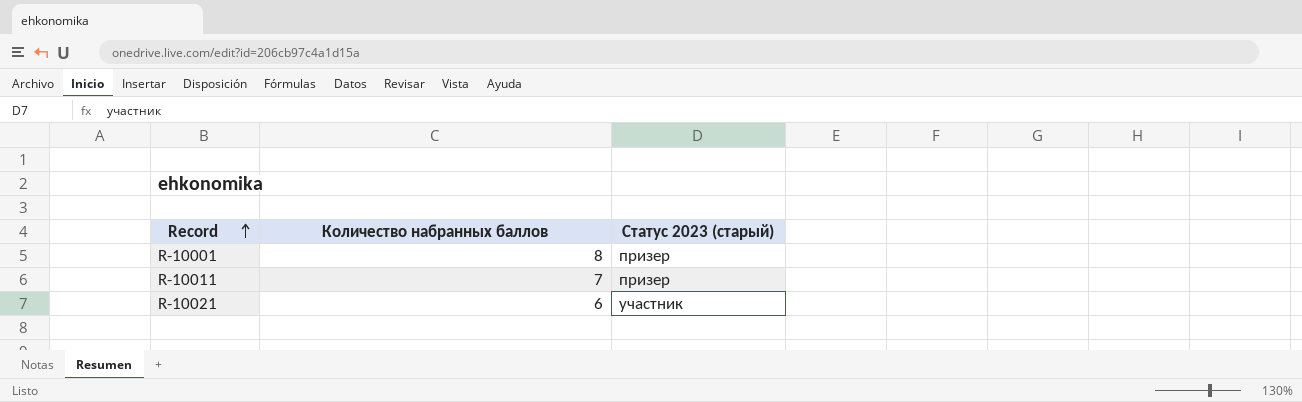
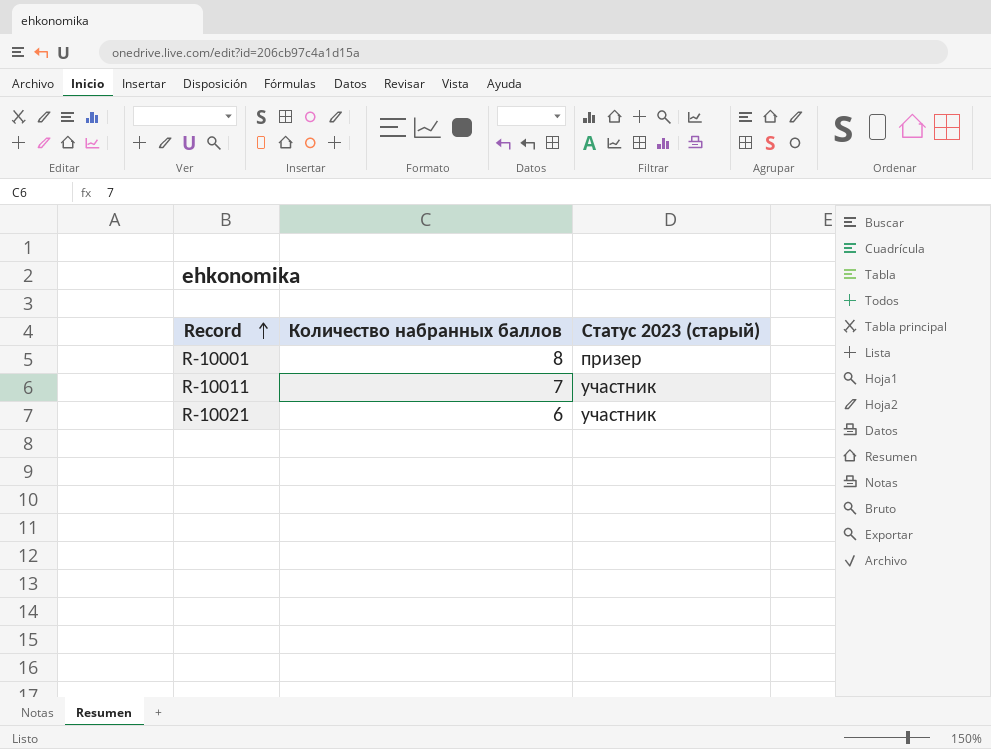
R-10011 | Статус 2023 (старый): призер -> участник

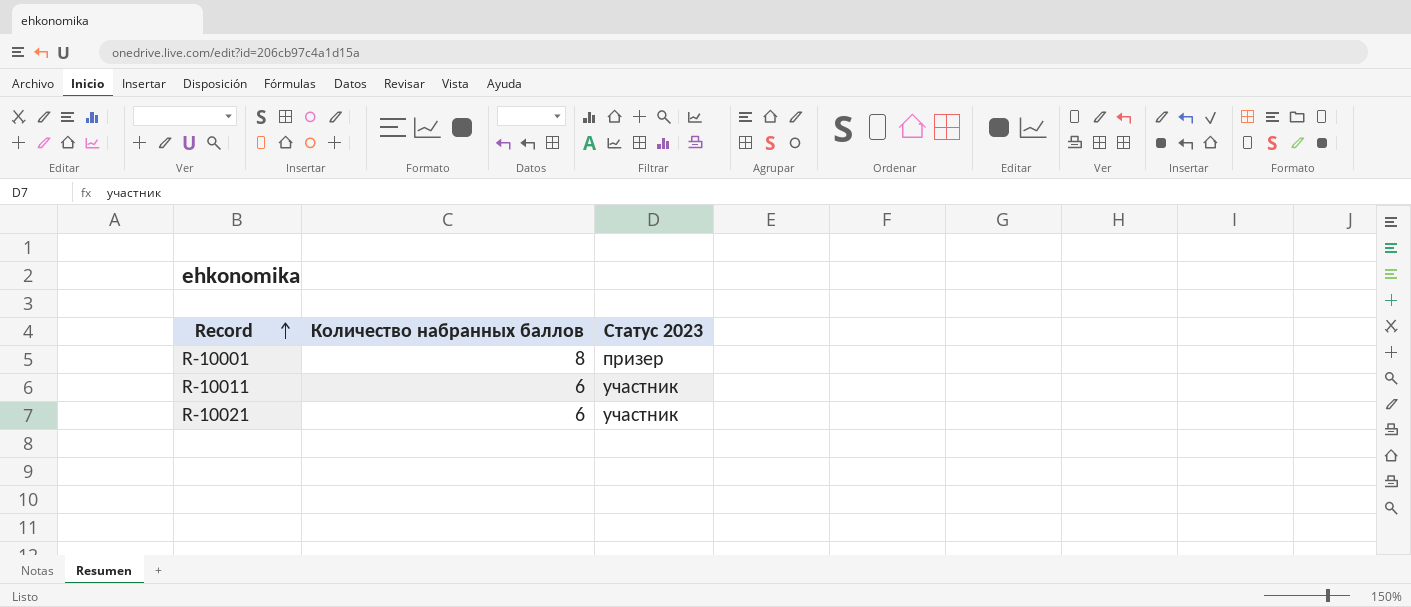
column name: Статус 2023 (старый) -> Статус 2023
R-10011 | Количество набранных баллов: 7 -> 6

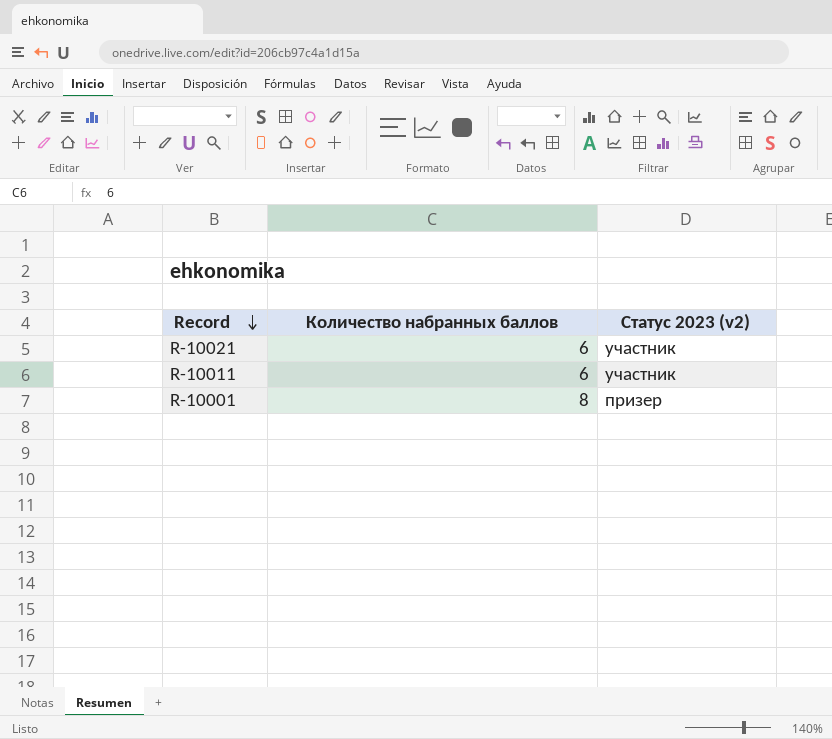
row order: Record ascending -> Record descending
column name: Статус 2023 -> Статус 2023 (v2)

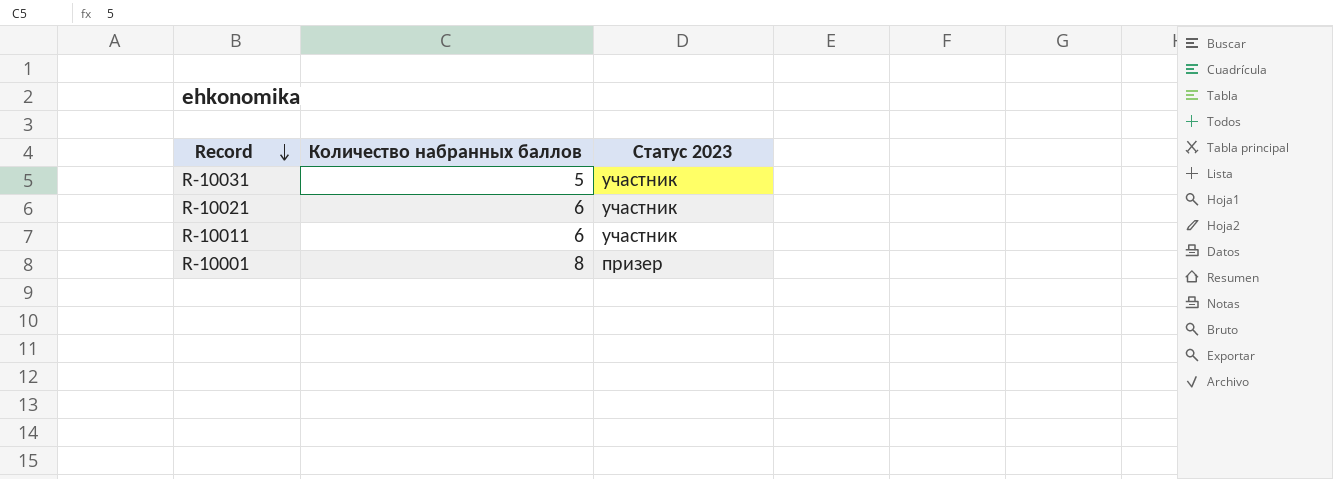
column name: Статус 2023 (v2) -> Статус 2023
row R-10031: none -> 5 | участник

